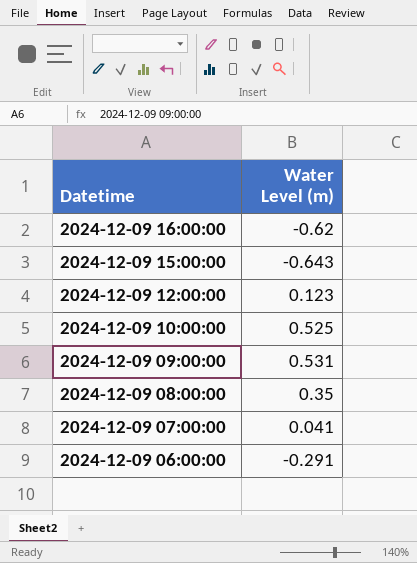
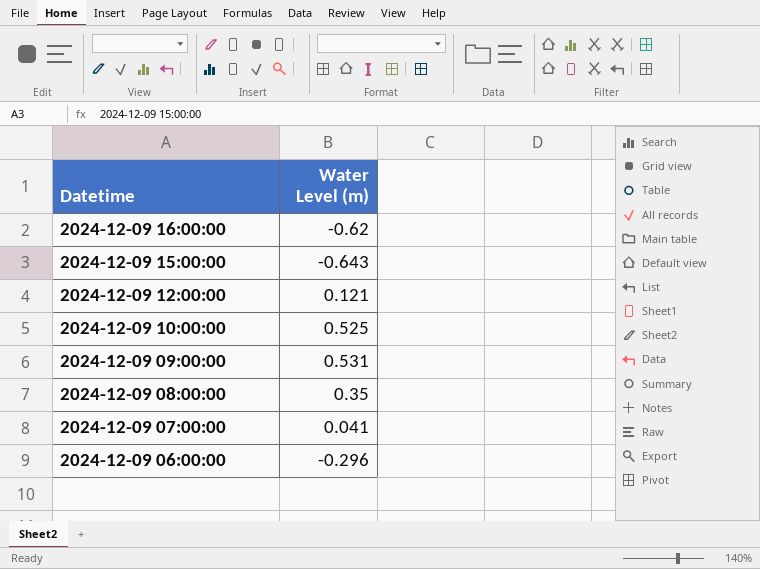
2024-12-09 12:00:00 | Water Level (m): 0.123 -> 0.121
2024-12-09 06:00:00 | Water Level (m): -0.291 -> -0.296

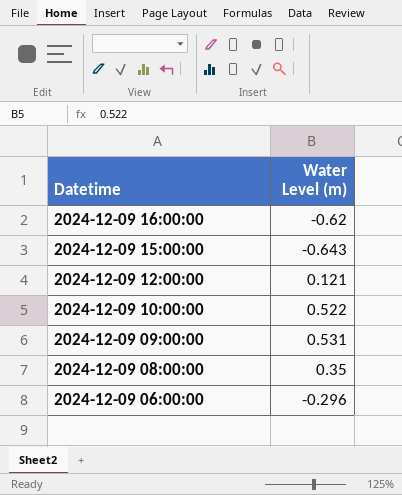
row 2024-12-09 07:00:00: 0.041 -> none
2024-12-09 10:00:00 | Water Level (m): 0.525 -> 0.522

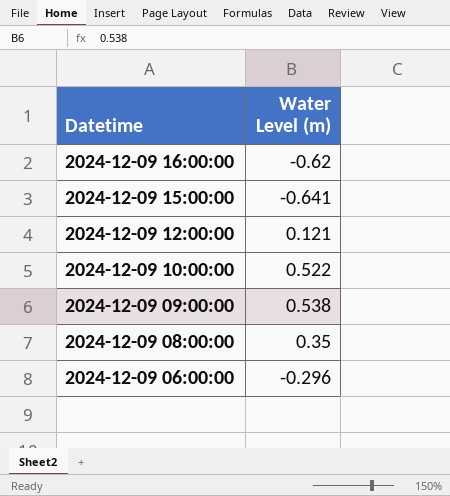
2024-12-09 15:00:00 | Water Level (m): -0.643 -> -0.641
2024-12-09 09:00:00 | Water Level (m): 0.531 -> 0.538

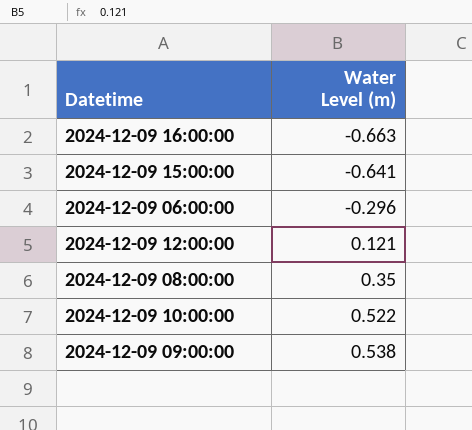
row order: Datetime descending -> Water Level (m) ascending
2024-12-09 16:00:00 | Water Level (m): -0.62 -> -0.663

